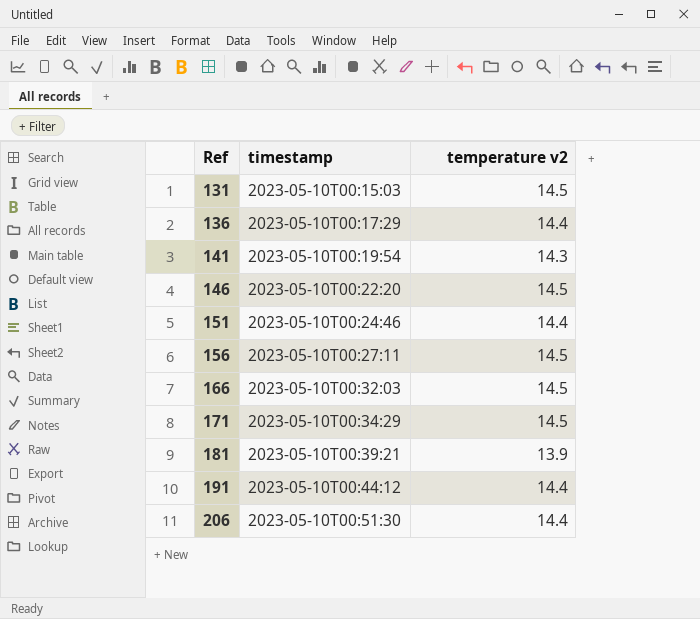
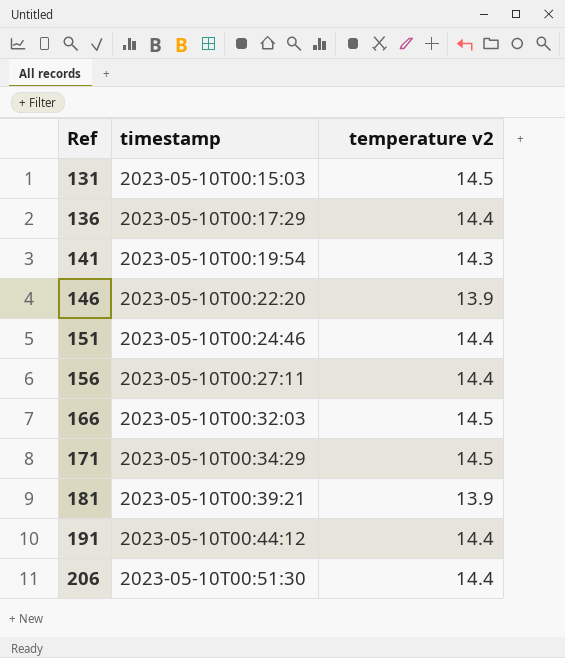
146 | temperature v2: 14.5 -> 13.9
156 | temperature v2: 14.5 -> 14.4

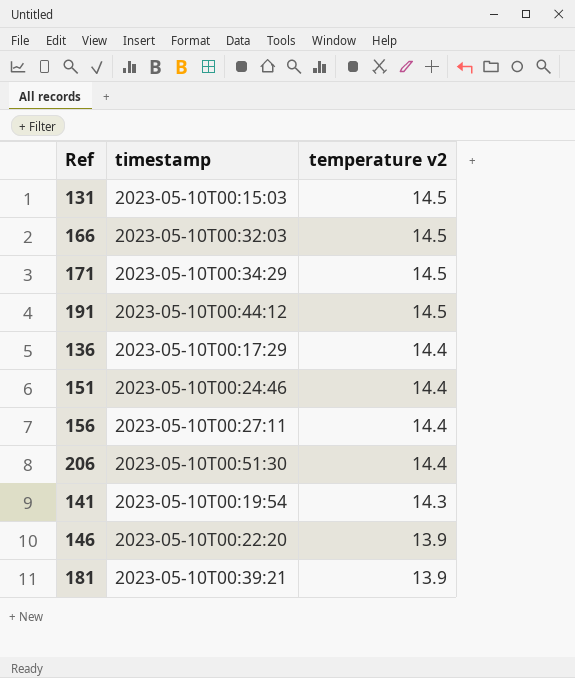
row order: Ref ascending -> temperature v2 descending
191 | temperature v2: 14.4 -> 14.5

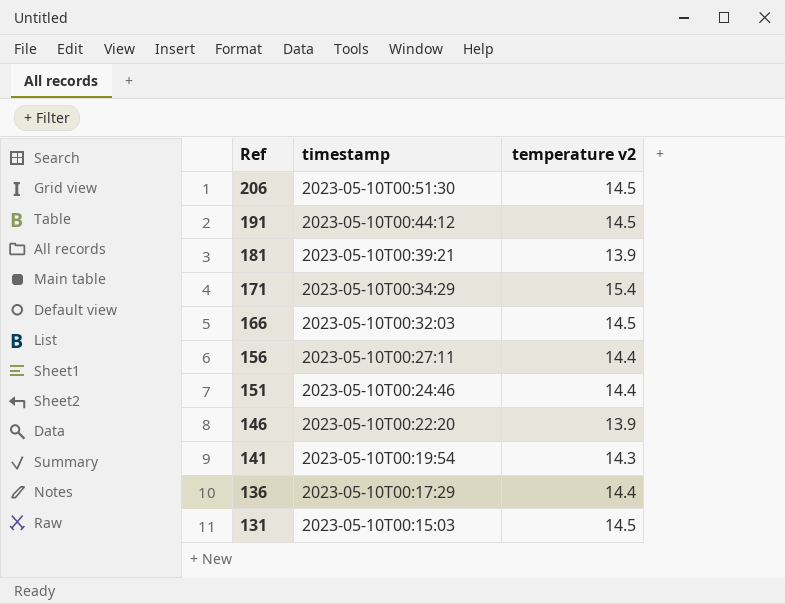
row order: temperature v2 descending -> Ref descending
206 | temperature v2: 14.4 -> 14.5
171 | temperature v2: 14.5 -> 15.4

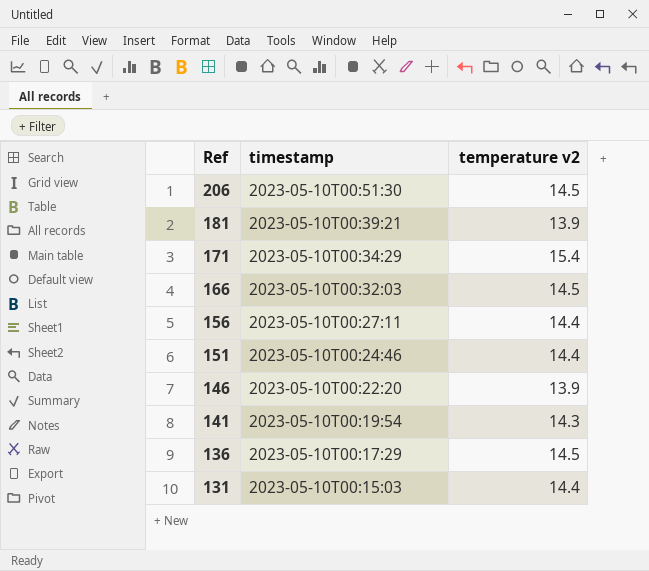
row 191: 2023-05-10T00:44:12 | 14.5 -> none
136 | temperature v2: 14.4 -> 14.5
131 | temperature v2: 14.5 -> 14.4

